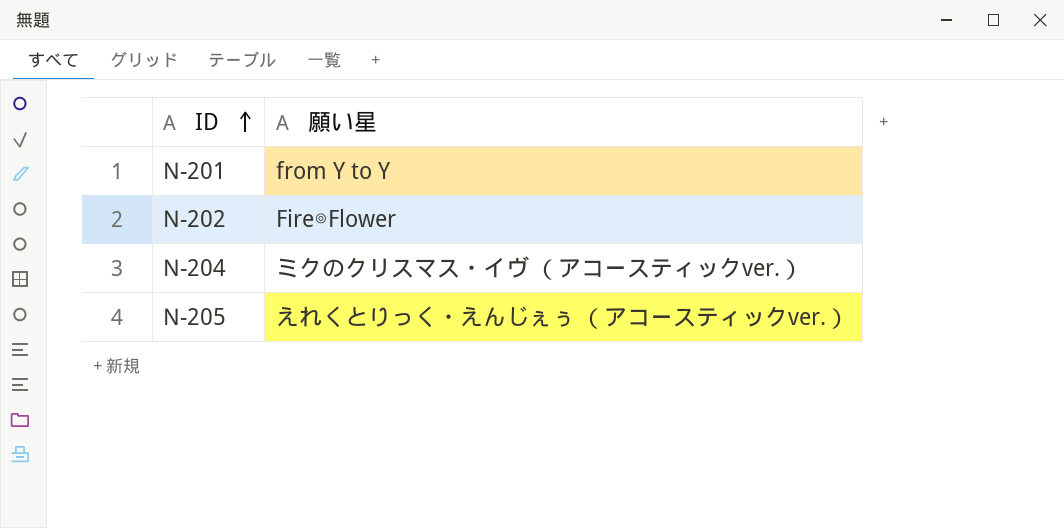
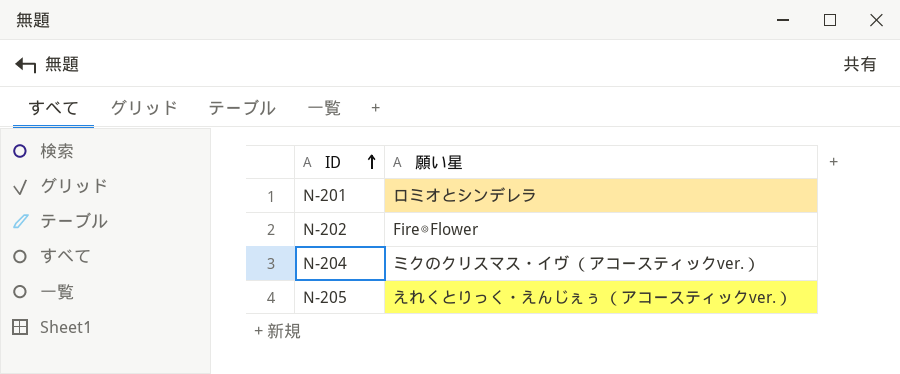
N-201 | 願い星: from Y to Y -> ロミオとシンデレラ

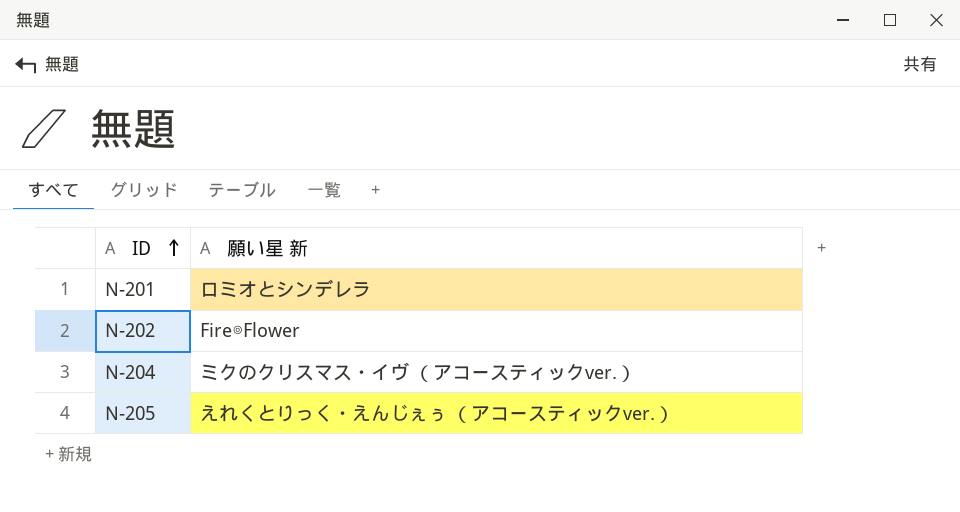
column name: 願い星 -> 願い星 新

